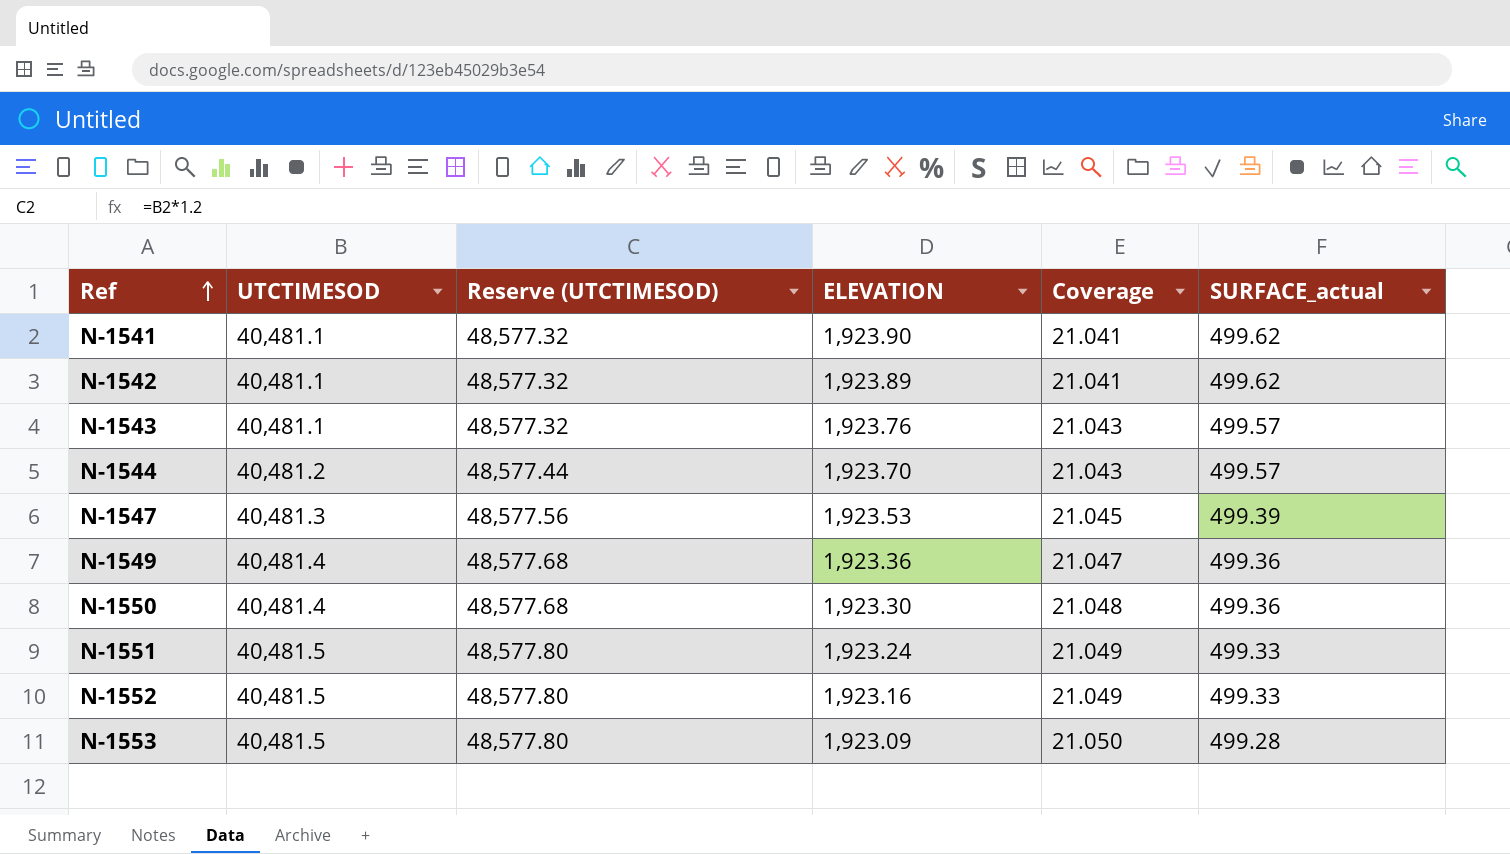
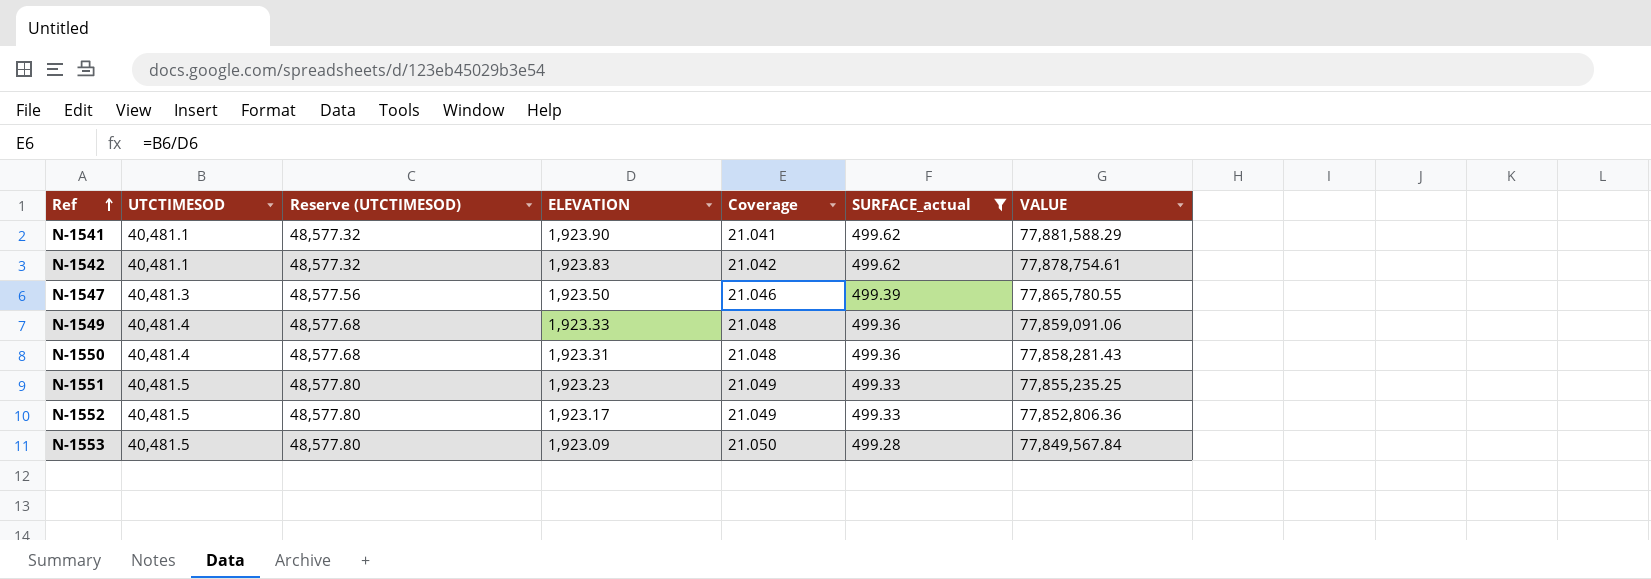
filter: none -> SURFACE_actual != 499.57
column VALUE | formula: none -> [UTCTIMESOD] * [ELEVATION]
N-1542 | ELEVATION: 1,923.89 -> 1,923.83
N-1542 | Coverage: 21.041 -> 21.042
N-1547 | ELEVATION: 1,923.53 -> 1,923.50
N-1547 | Coverage: 21.045 -> 21.046
N-1549 | ELEVATION: 1,923.36 -> 1,923.33
N-1549 | Coverage: 21.047 -> 21.048
N-1550 | ELEVATION: 1,923.30 -> 1,923.31
N-1551 | ELEVATION: 1,923.24 -> 1,923.23
N-1552 | ELEVATION: 1,923.16 -> 1,923.17

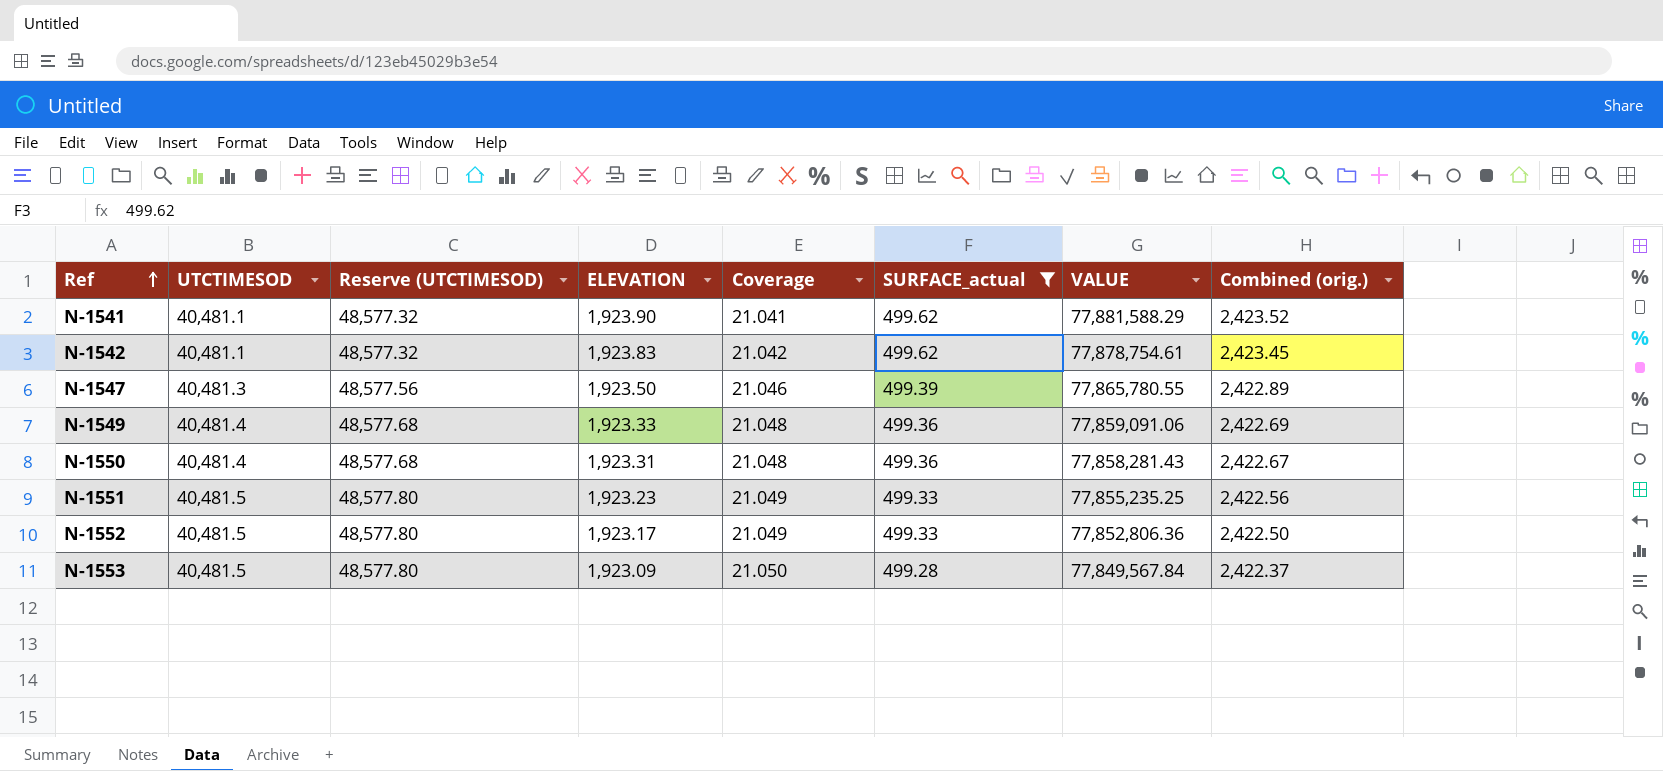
column Combined (orig.) | formula: none -> [ELEVATION] + [SURFACE_actual]

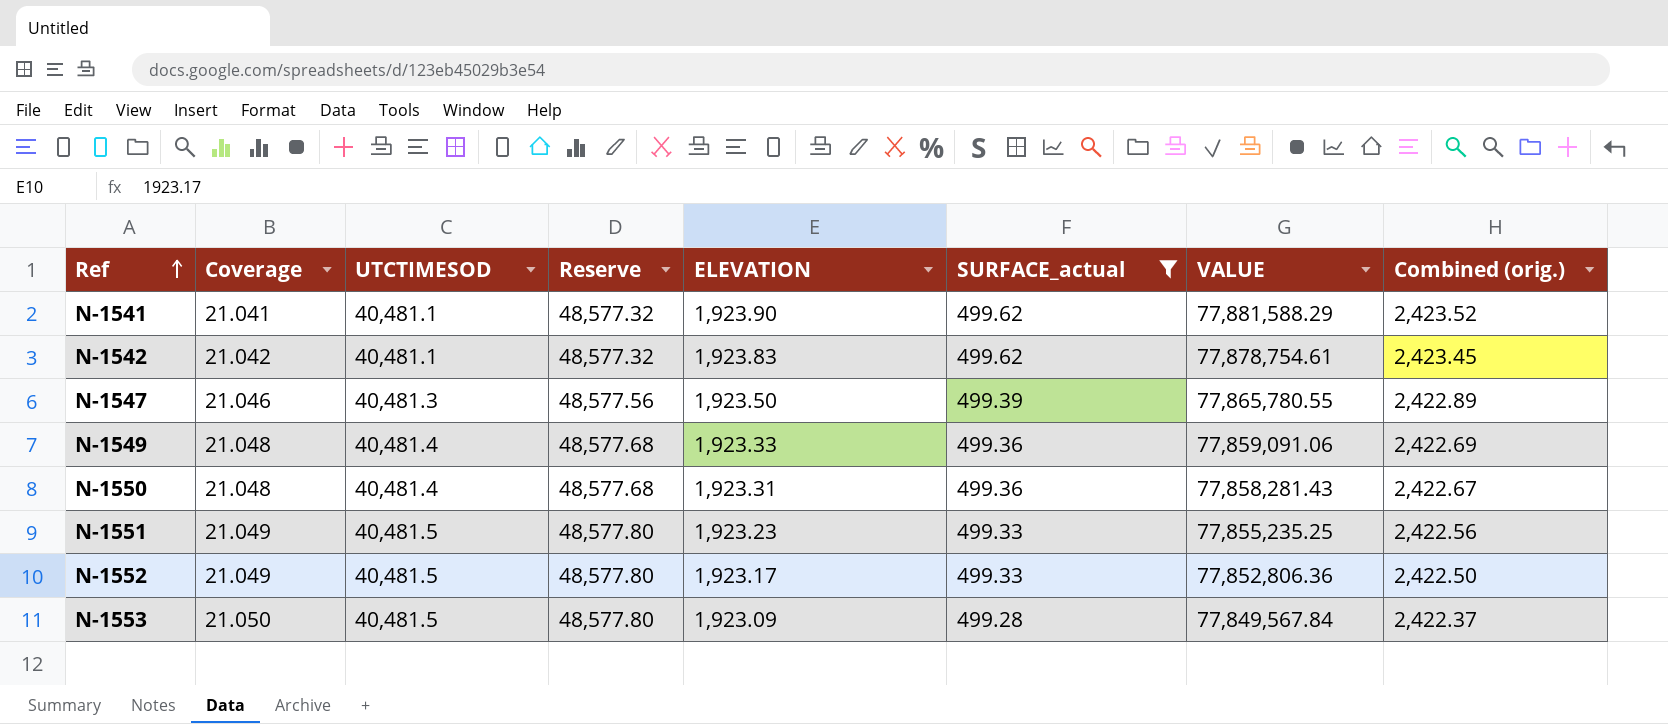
column Coverage | position: 5 -> 2
column name: Reserve (UTCTIMESOD) -> Reserve

